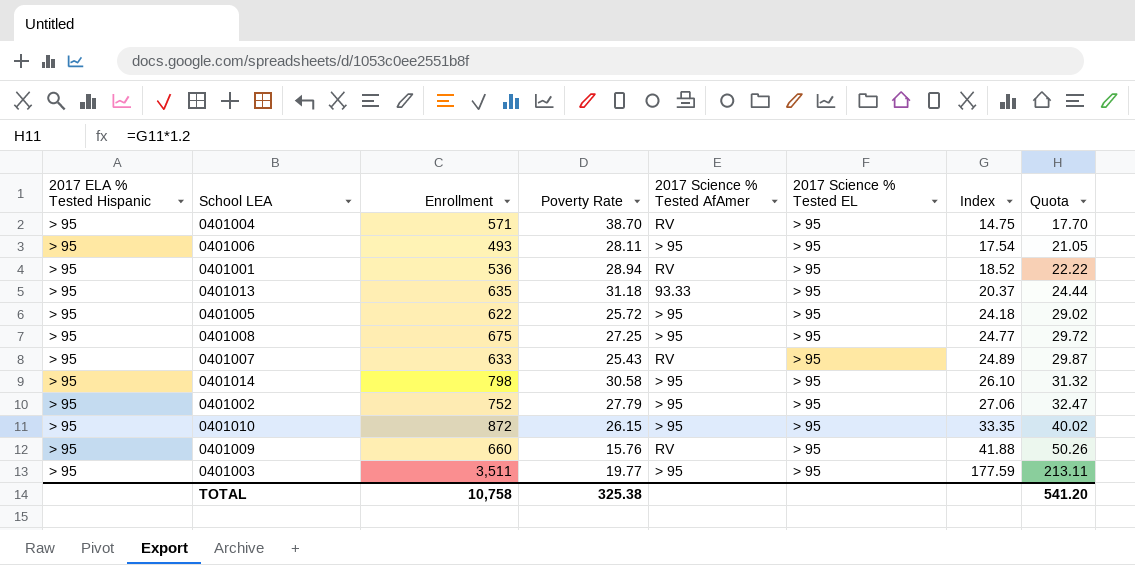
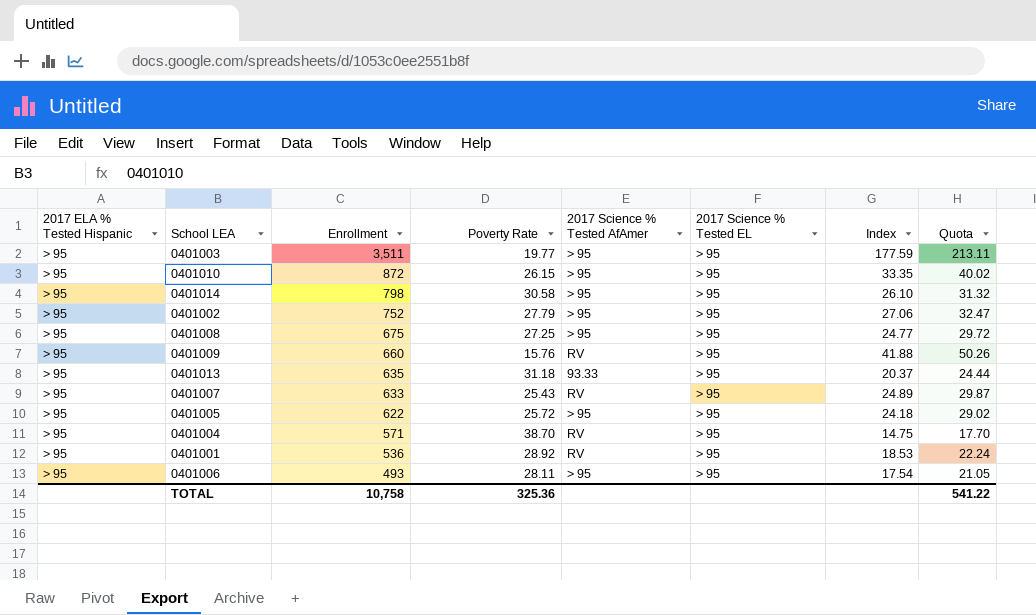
row order: Index ascending -> Enrollment descending
0401001 | Poverty Rate: 28.94 -> 28.92
0401001 | Index: 18.52 -> 18.53
0401001 | Quota: 22.22 -> 22.24
TOTAL | Poverty Rate: 325.38 -> 325.36
TOTAL | Quota: 541.20 -> 541.22

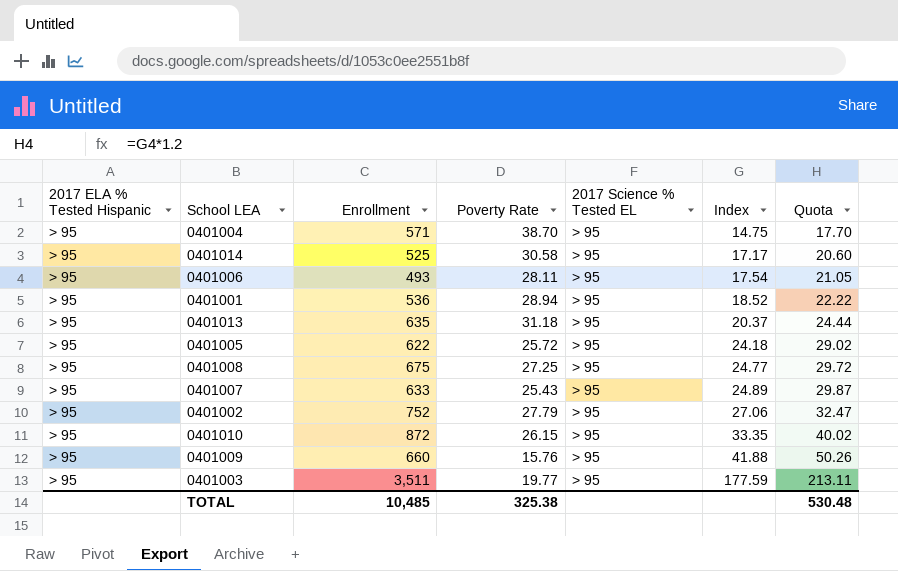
row order: Enrollment descending -> Index ascending
column 2017 Science % Tested AfAmer | position: 5 -> none
0401014 | Enrollment: 798 -> 525
0401014 | Index: 26.10 -> 17.17
0401014 | Quota: 31.32 -> 20.60
0401001 | Poverty Rate: 28.92 -> 28.94
0401001 | Index: 18.53 -> 18.52
0401001 | Quota: 22.24 -> 22.22
TOTAL | Enrollment: 10,758 -> 10,485
TOTAL | Poverty Rate: 325.36 -> 325.38
TOTAL | Quota: 541.22 -> 530.48

